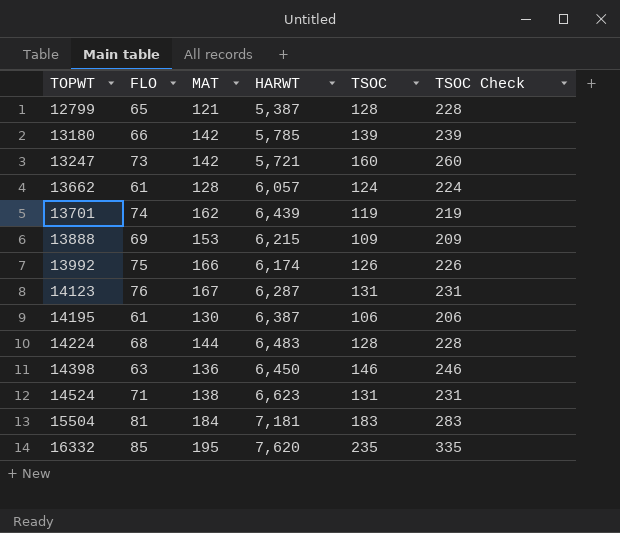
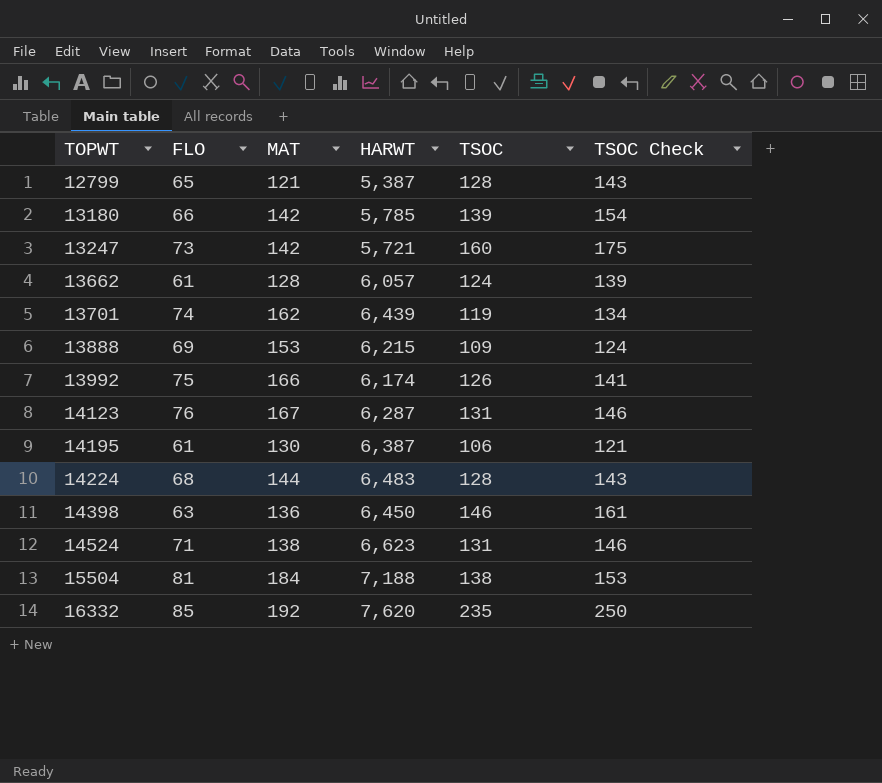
column TSOC Check | formula: [TSOC] + 100 -> [TSOC] + 15
15504 | HARWT: 7,181 -> 7,188
15504 | TSOC: 183 -> 138
16332 | MAT: 195 -> 192

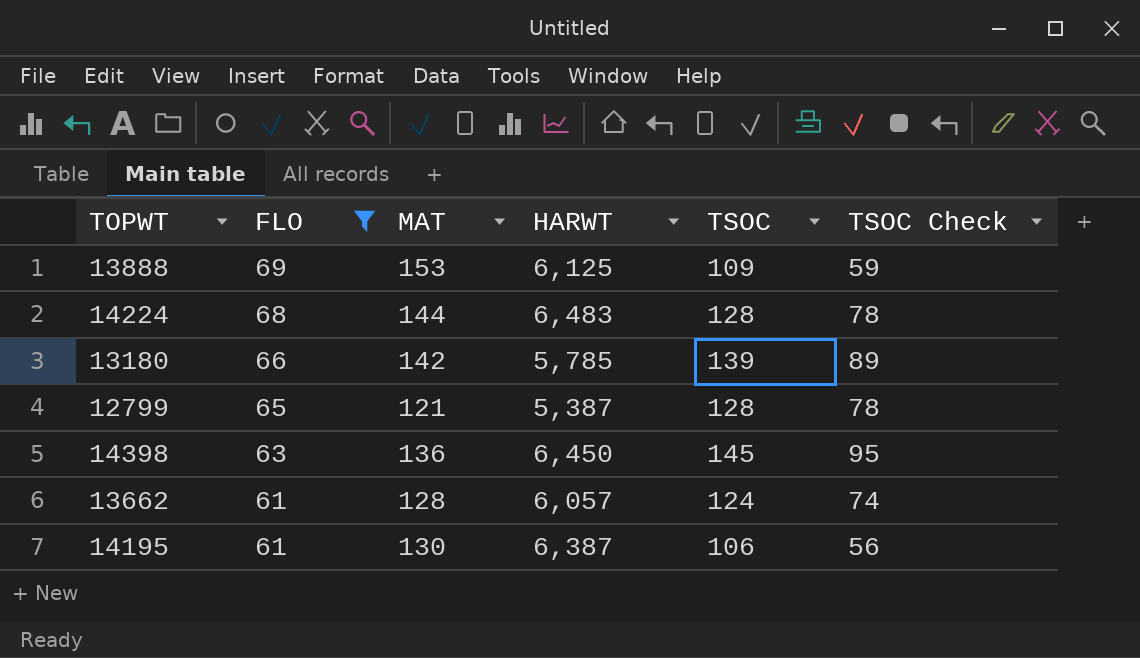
filter: none -> FLO <= 69
row order: TOPWT ascending -> FLO descending
column TSOC Check | formula: [TSOC] + 15 -> [TSOC] - 50
13888 | HARWT: 6,215 -> 6,125
14398 | TSOC: 146 -> 145

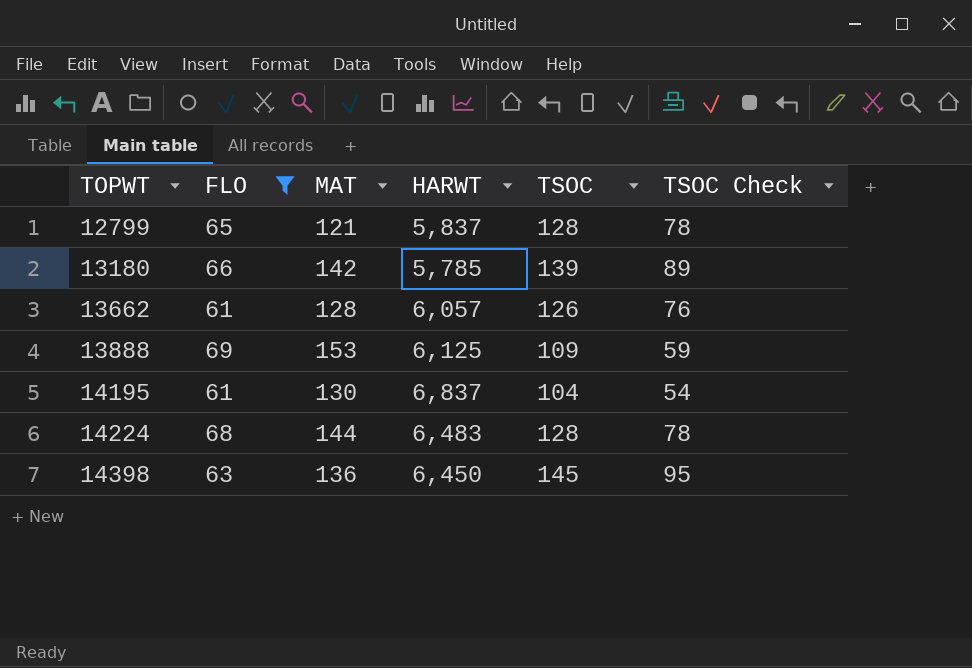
row order: FLO descending -> TOPWT ascending
12799 | HARWT: 5,387 -> 5,837
13662 | TSOC: 124 -> 126
13662 | TSOC Check: 74 -> 76
14195 | HARWT: 6,387 -> 6,837
14195 | TSOC: 106 -> 104
14195 | TSOC Check: 56 -> 54

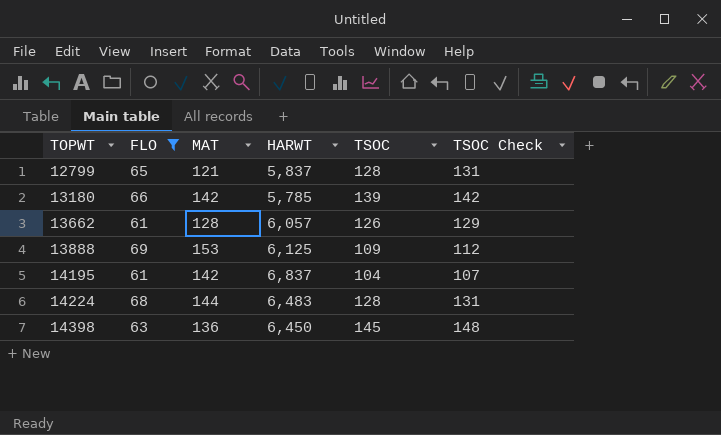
column TSOC Check | formula: [TSOC] - 50 -> [TSOC] + 3
14195 | MAT: 130 -> 142

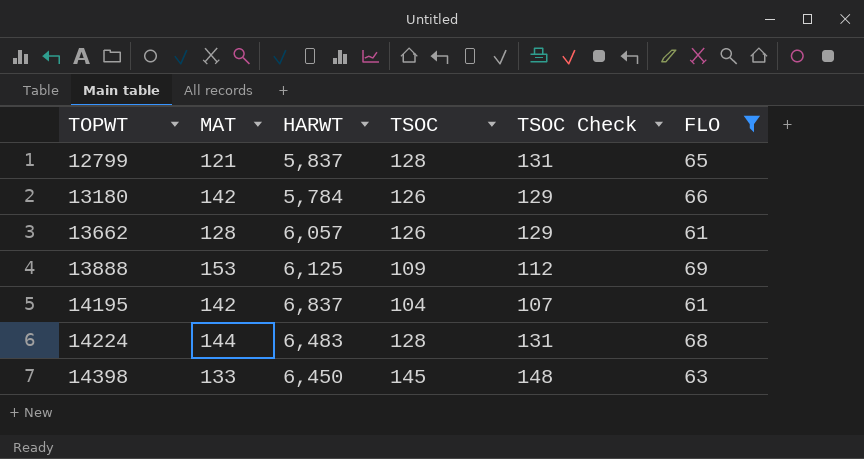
column FLO | position: 2 -> 6
13180 | HARWT: 5,785 -> 5,784
13180 | TSOC: 139 -> 126
13180 | TSOC Check: 142 -> 129
14398 | MAT: 136 -> 133

